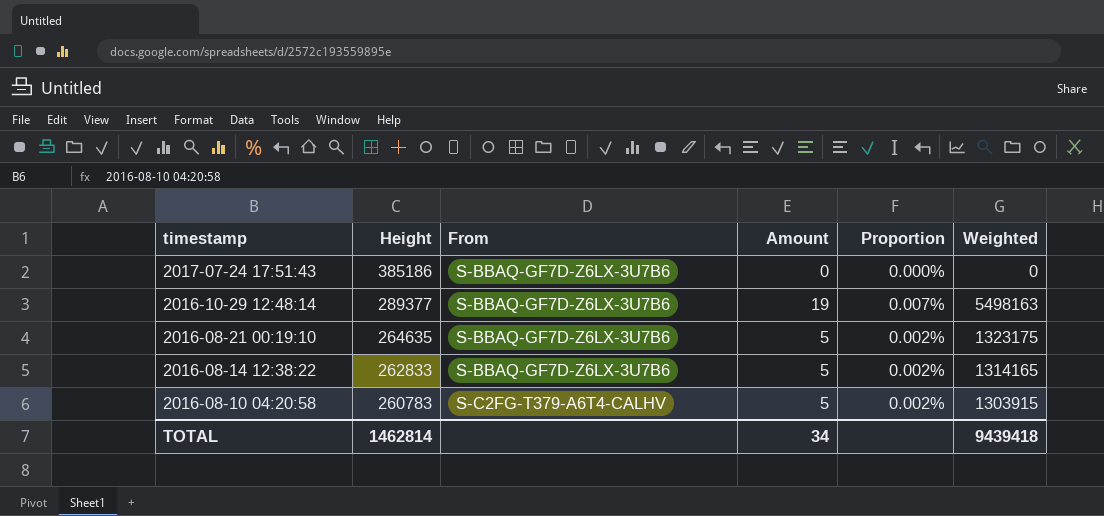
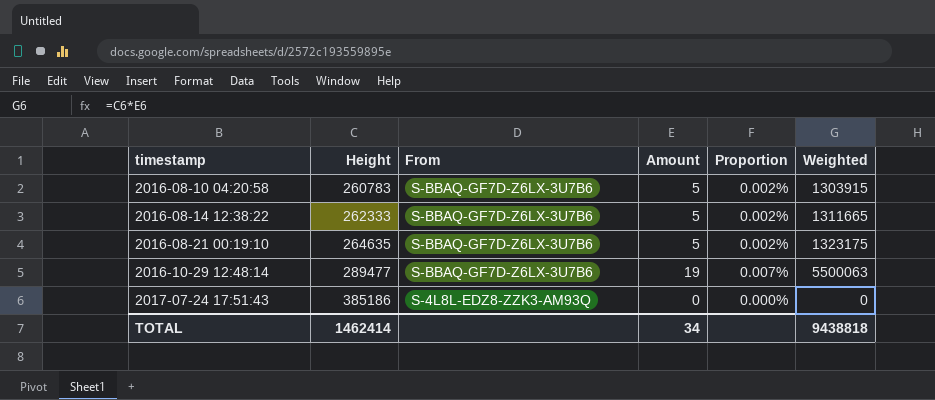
row order: timestamp descending -> timestamp ascending
2016-08-10 04:20:58 | From: S-C2FG-T379-A6T4-CALHV -> S-BBAQ-GF7D-Z6LX-3U7B6
2016-08-14 12:38:22 | Height: 262833 -> 262333
2016-08-14 12:38:22 | Weighted: 1314165 -> 1311665
2016-10-29 12:48:14 | Height: 289377 -> 289477
2016-10-29 12:48:14 | Weighted: 5498163 -> 5500063
2017-07-24 17:51:43 | From: S-BBAQ-GF7D-Z6LX-3U7B6 -> S-4L8L-EDZ8-ZZK3-AM93Q
TOTAL | Height: 1462814 -> 1462414
TOTAL | Weighted: 9439418 -> 9438818

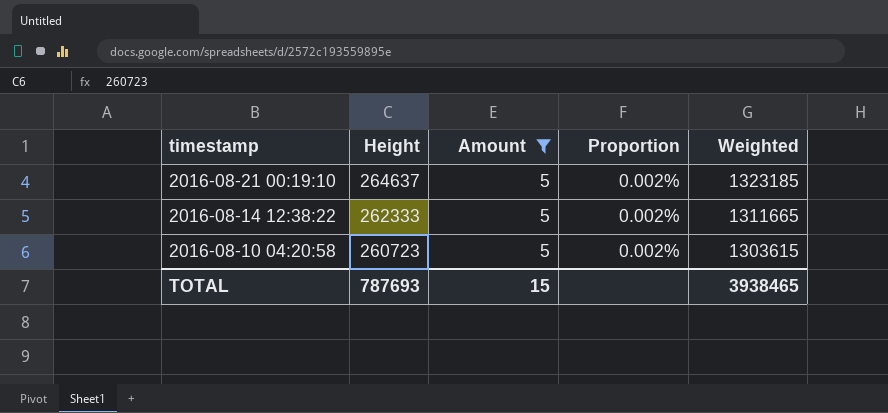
filter: none -> Amount = 5
row order: timestamp ascending -> timestamp descending
column From | position: 3 -> none
2016-08-21 00:19:10 | Height: 264635 -> 264637
2016-08-21 00:19:10 | Weighted: 1323175 -> 1323185
2016-08-10 04:20:58 | Height: 260783 -> 260723
2016-08-10 04:20:58 | Weighted: 1303915 -> 1303615
TOTAL | Height: 1462414 -> 787693
TOTAL | Amount: 34 -> 15
TOTAL | Weighted: 9438818 -> 3938465

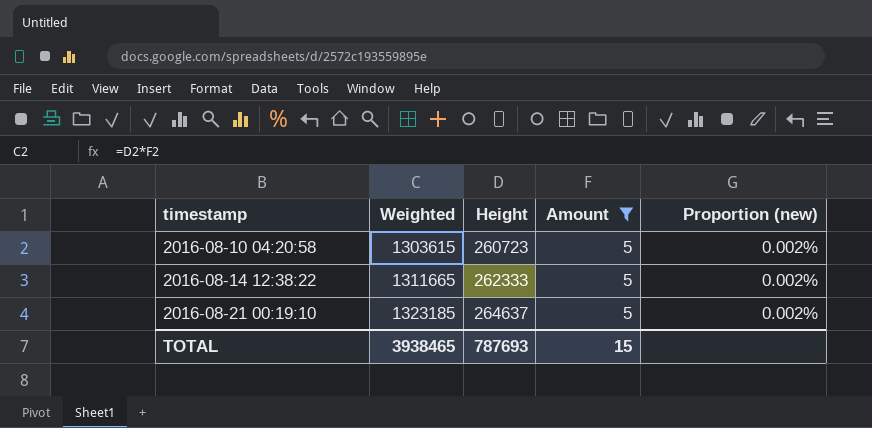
row order: timestamp descending -> timestamp ascending
column Weighted | position: 5 -> 2
column name: Proportion -> Proportion (new)

